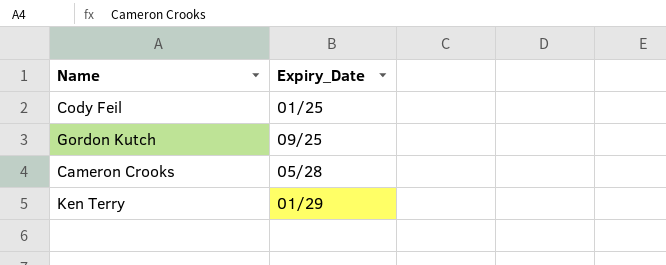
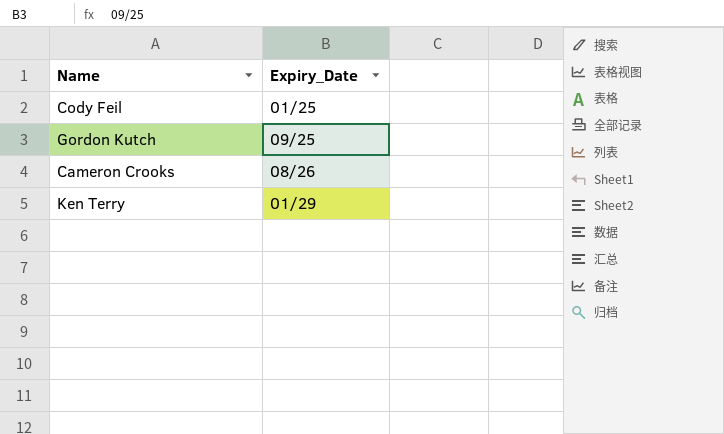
Cameron Crooks | Expiry_Date: 05/28 -> 08/26

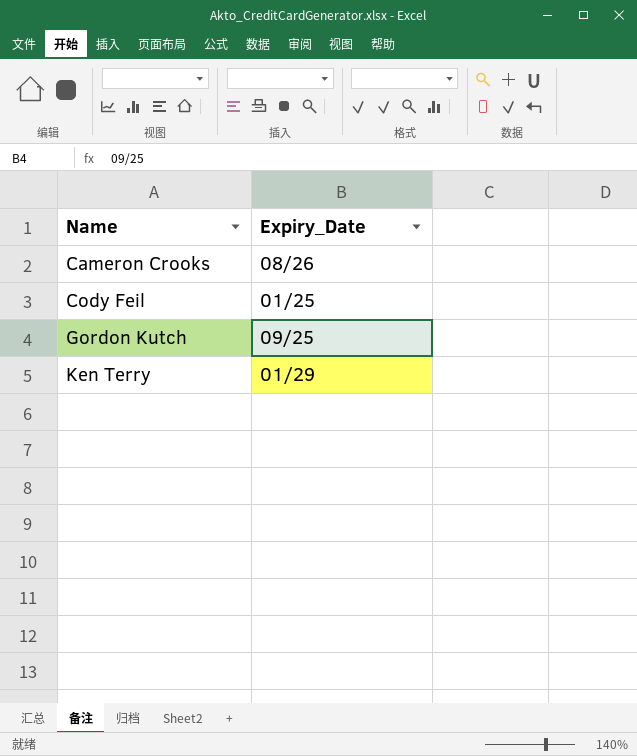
row order: none -> Name ascending

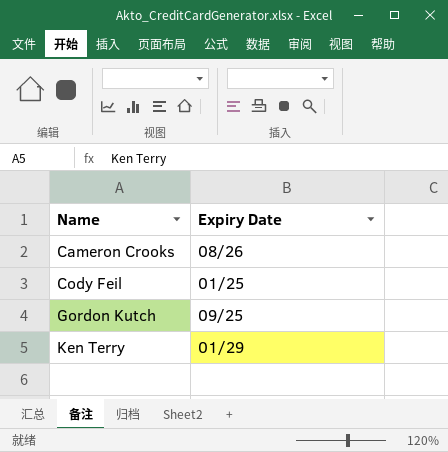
column name: Expiry_Date -> Expiry Date

